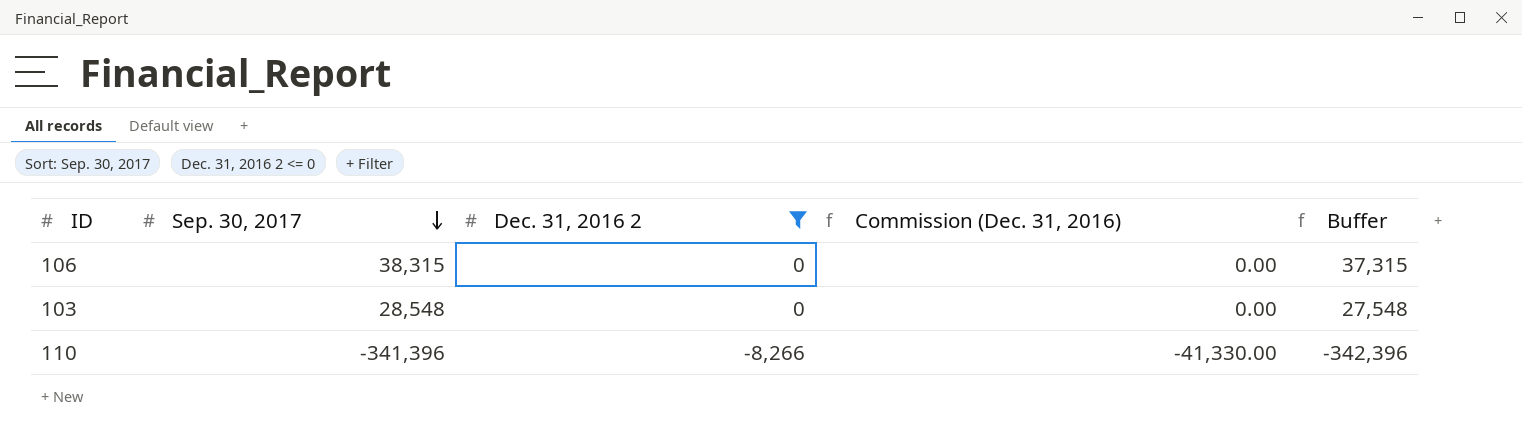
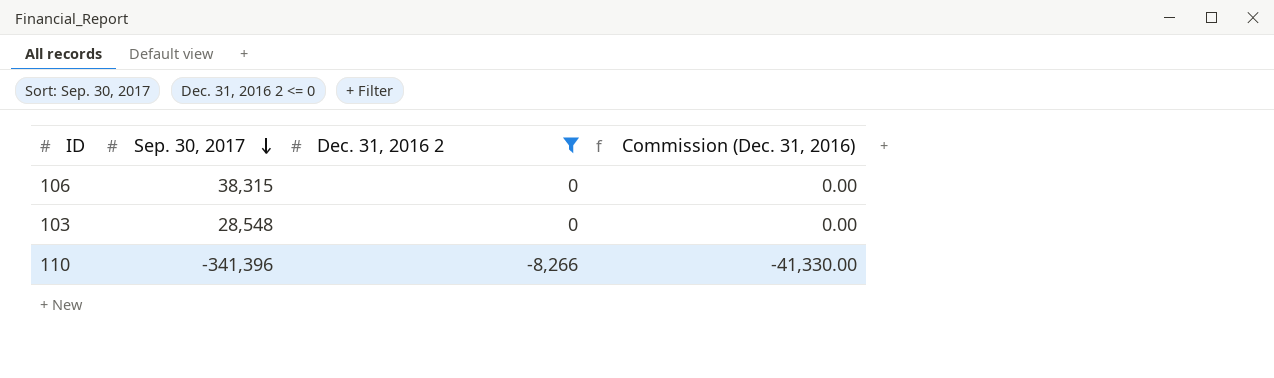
column Buffer | formula: [Sep. 30, 2017] - 1000 -> none

